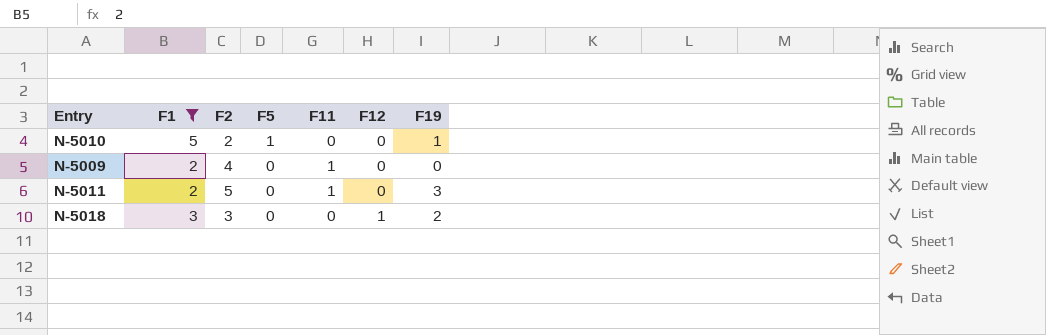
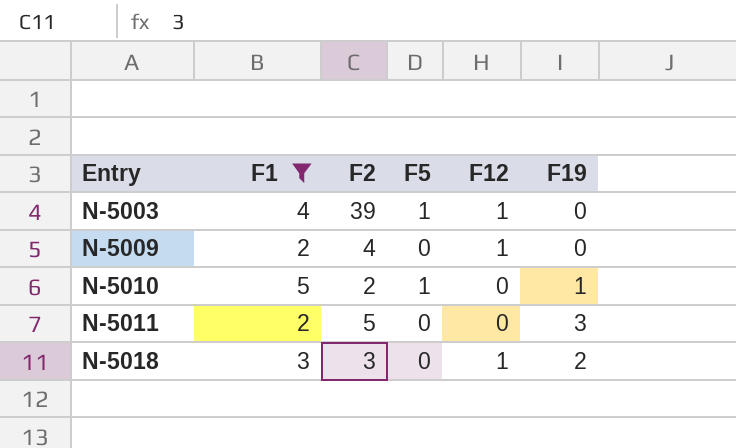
row order: F5 descending -> Entry ascending
column F11 | position: 5 -> none
row N-5003: none -> 4 | 39 | 1 | 1 | 0
N-5009 | F12: 0 -> 1

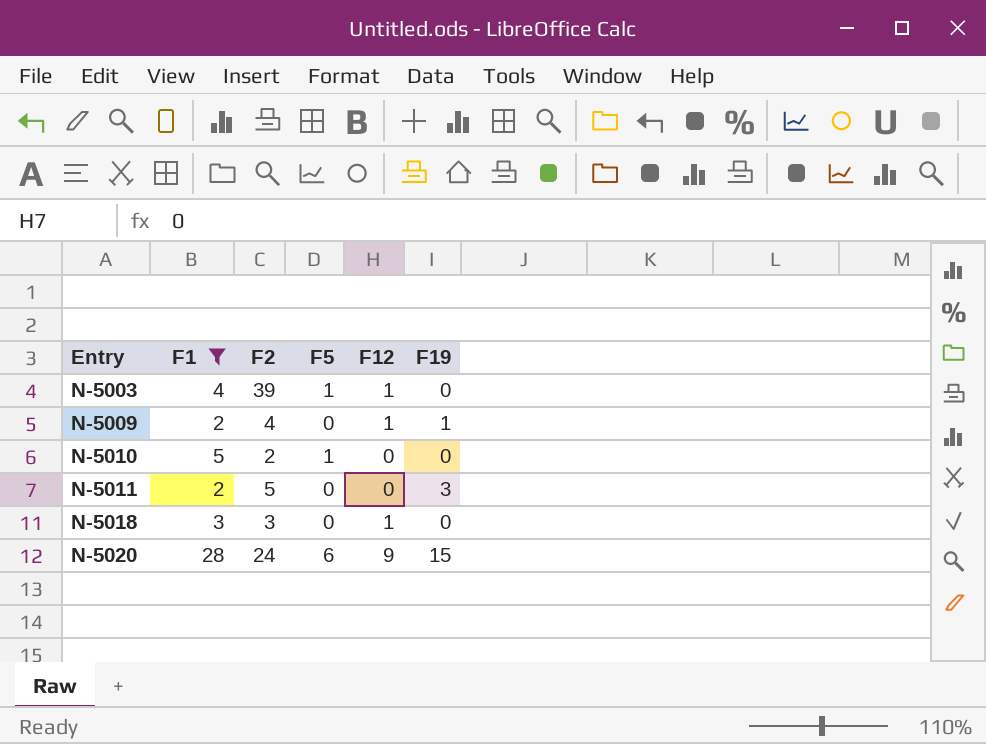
N-5009 | F19: 0 -> 1
N-5010 | F19: 1 -> 0
N-5018 | F19: 2 -> 0
row N-5020: none -> 28 | 24 | 6 | 9 | 15

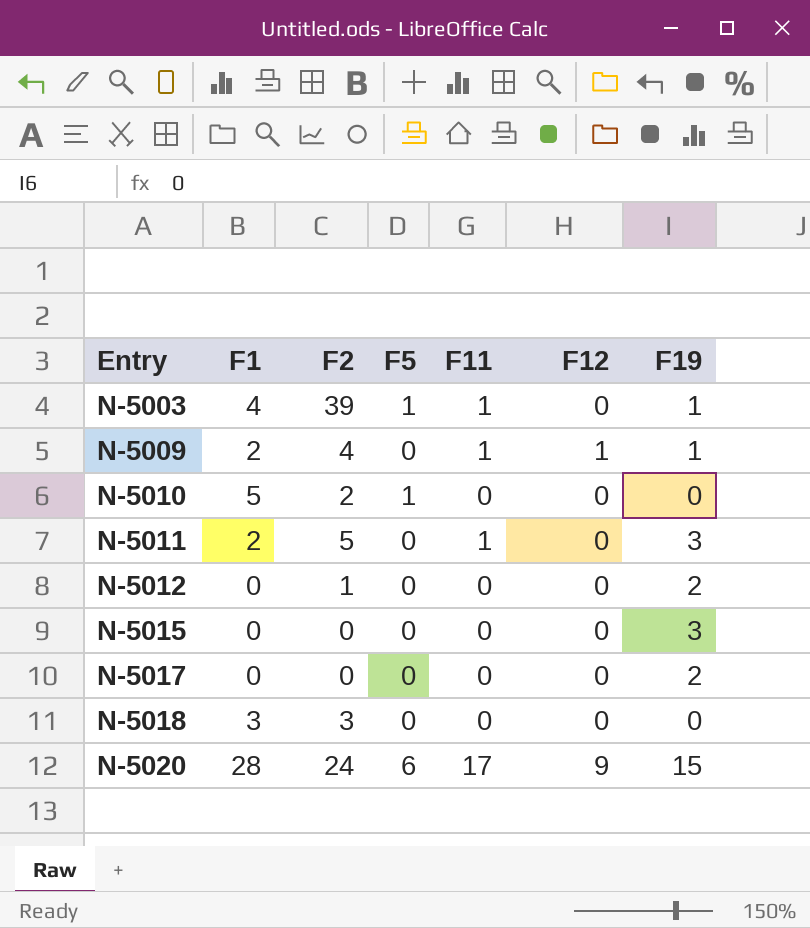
filter: F1 != 0 -> none
column F11 | position: none -> 5
N-5003 | F12: 1 -> 0
N-5003 | F19: 0 -> 1
N-5018 | F12: 1 -> 0

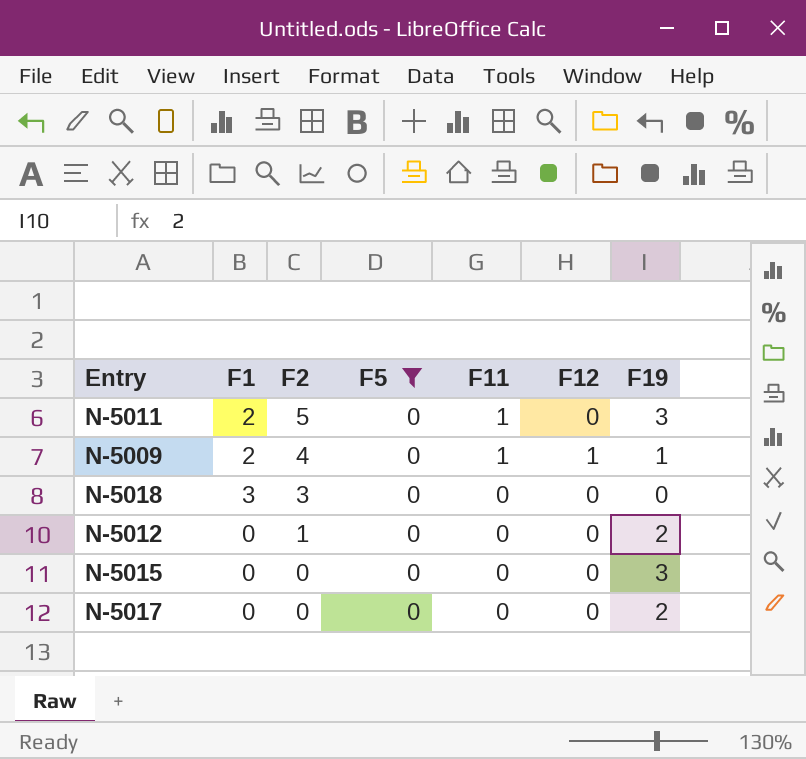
filter: none -> F5 = 0
row order: Entry ascending -> F2 descending

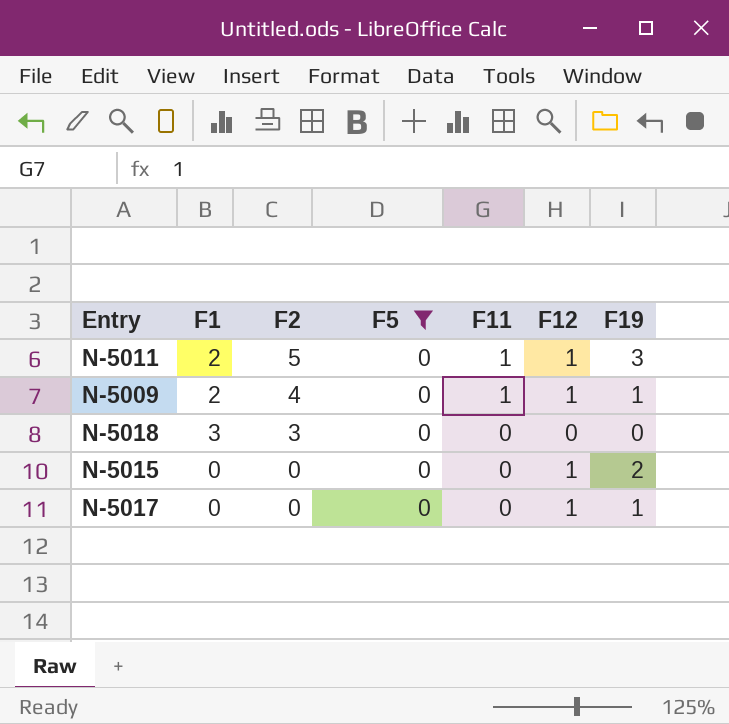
row N-5012: 0 | 1 | 0 | 0 | 0 | 2 -> none
N-5011 | F12: 0 -> 1
N-5015 | F12: 0 -> 1
N-5015 | F19: 3 -> 2
N-5017 | F12: 0 -> 1
N-5017 | F19: 2 -> 1

